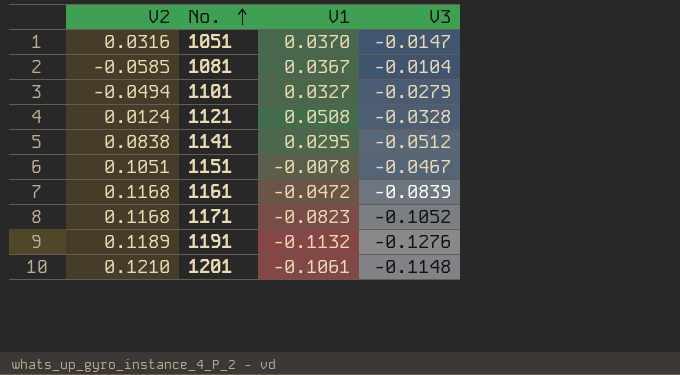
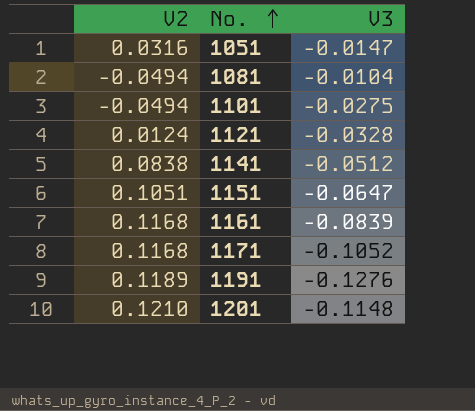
column V1 | position: 3 -> none
1081 | V2: -0.0585 -> -0.0494
1101 | V3: -0.0279 -> -0.0275
1151 | V3: -0.0467 -> -0.0647

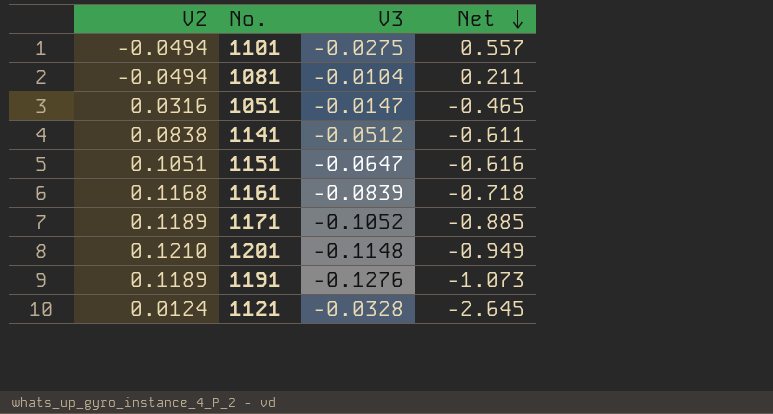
row order: No. ascending -> Net descending
column Net | formula: none -> [V3] / [V2]
1171 | V2: 0.1168 -> 0.1189

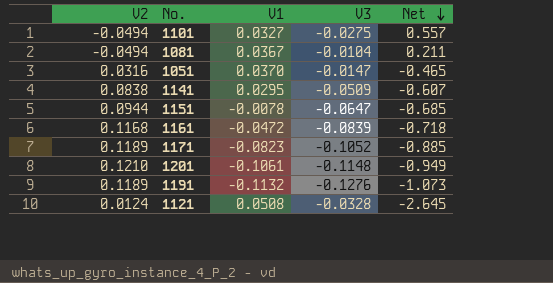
column V1 | position: none -> 3
1141 | V3: -0.0512 -> -0.0509
1141 | Net: -0.611 -> -0.607
1151 | V2: 0.1051 -> 0.0944
1151 | Net: -0.616 -> -0.685

